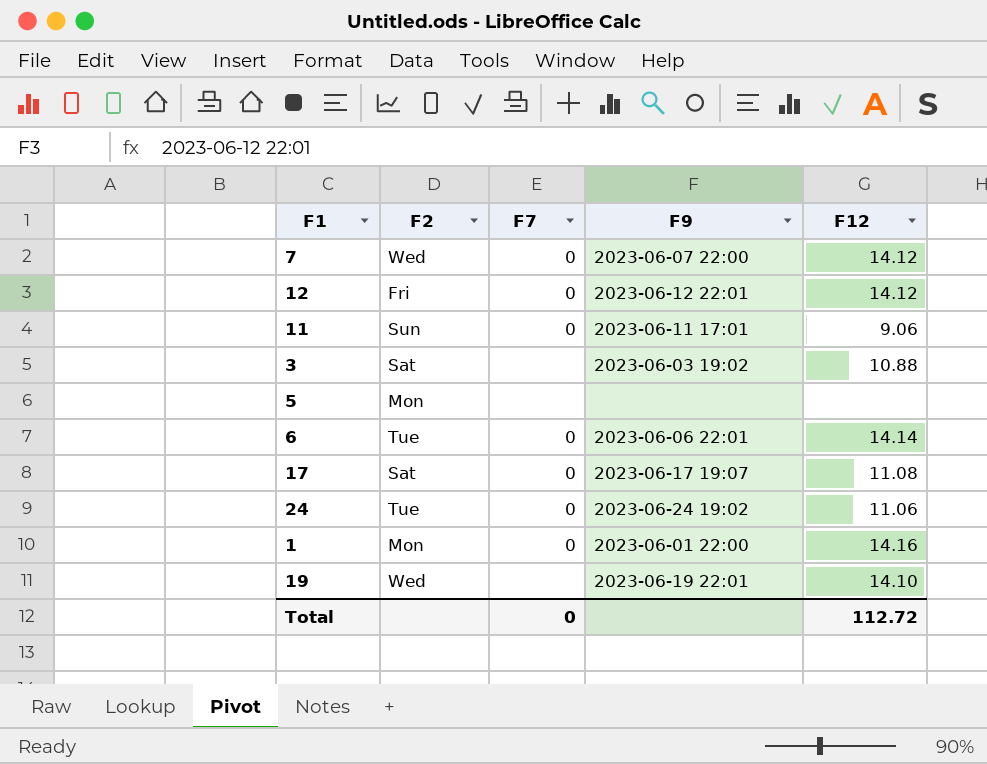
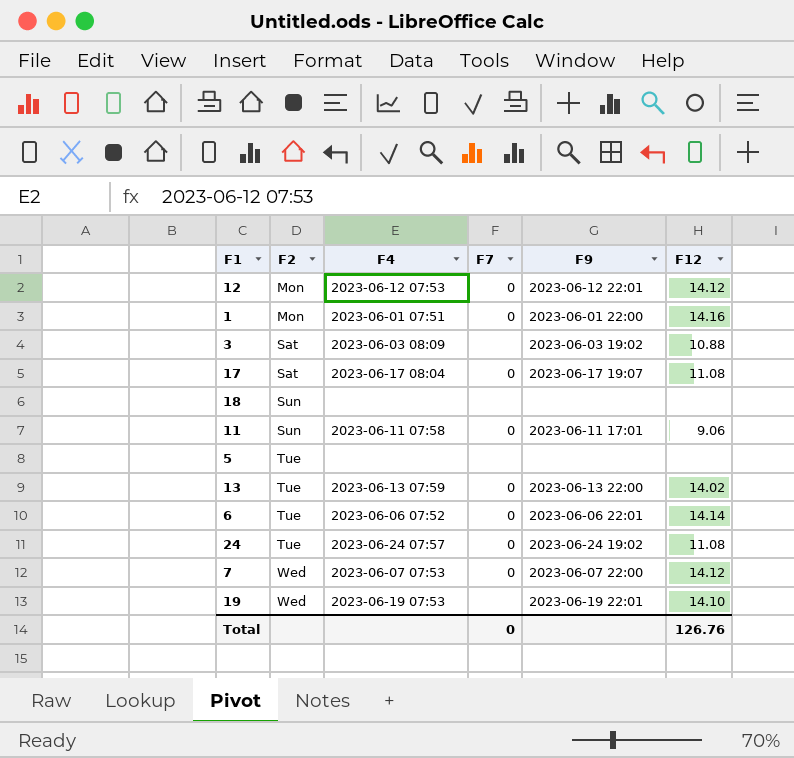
row order: none -> F2 ascending
column F4 | position: none -> 3
12 | F2: Fri -> Mon
row 18: none -> Sun | none | none | none | none
5 | F2: Mon -> Tue
row 13: none -> Tue | 2023-06-13 07:59 | 0 | 2023-06-13 22:00 | 14.02
24 | F12: 11.06 -> 11.08
Total | F12: 112.72 -> 126.76

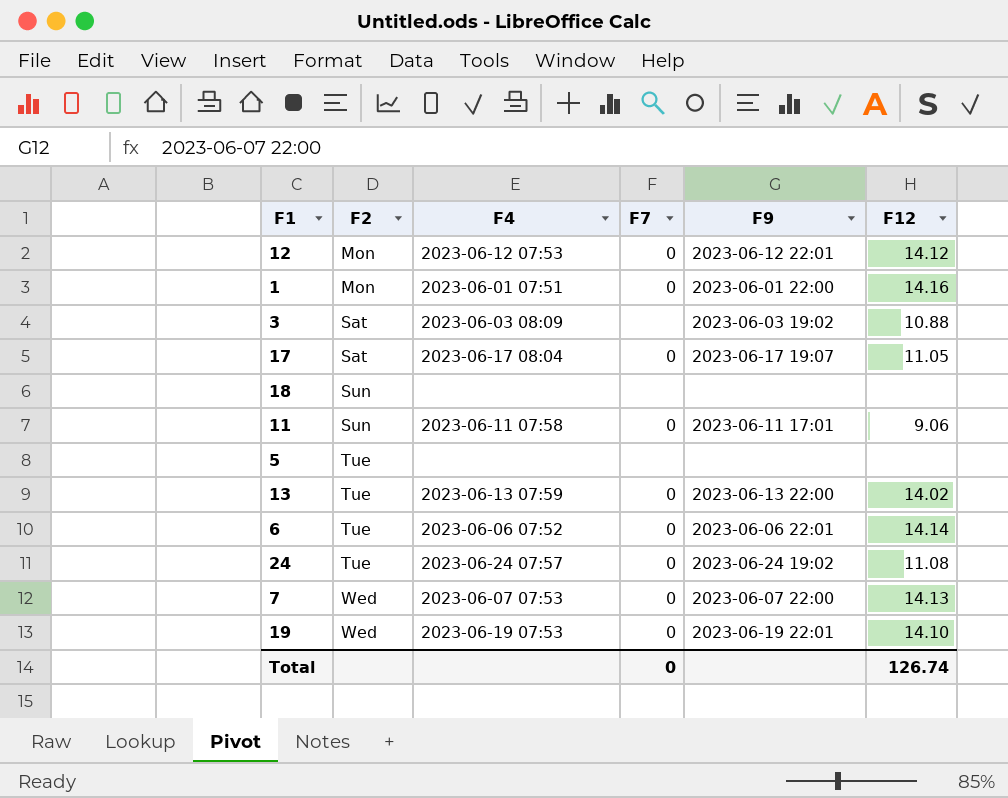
17 | F12: 11.08 -> 11.05
7 | F12: 14.12 -> 14.13
19 | F7: none -> 0
Total | F12: 126.76 -> 126.74

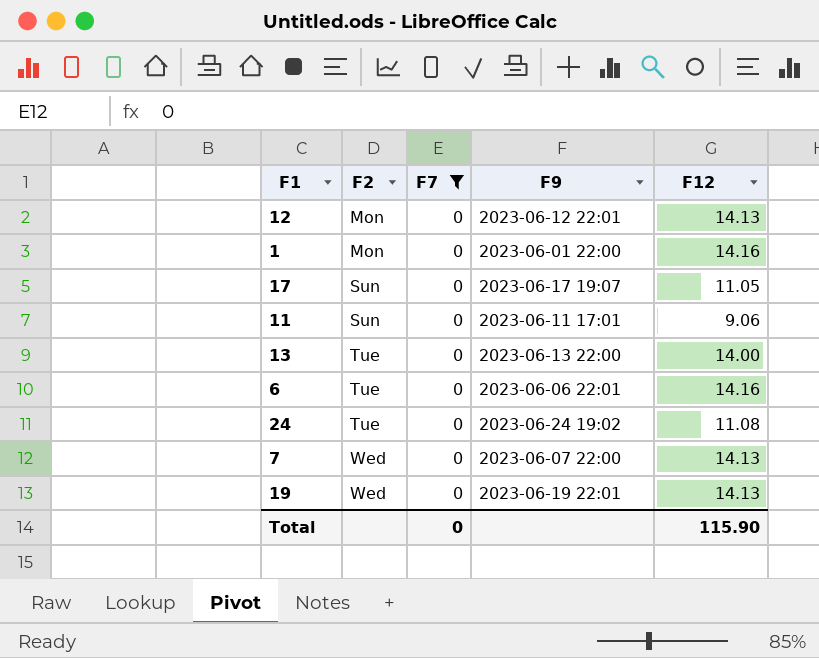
filter: none -> F7 = 0
column F4 | position: 3 -> none
12 | F12: 14.12 -> 14.13
17 | F2: Sat -> Sun
13 | F12: 14.02 -> 14.00
6 | F12: 14.14 -> 14.16
19 | F12: 14.10 -> 14.13
Total | F12: 126.74 -> 115.90

